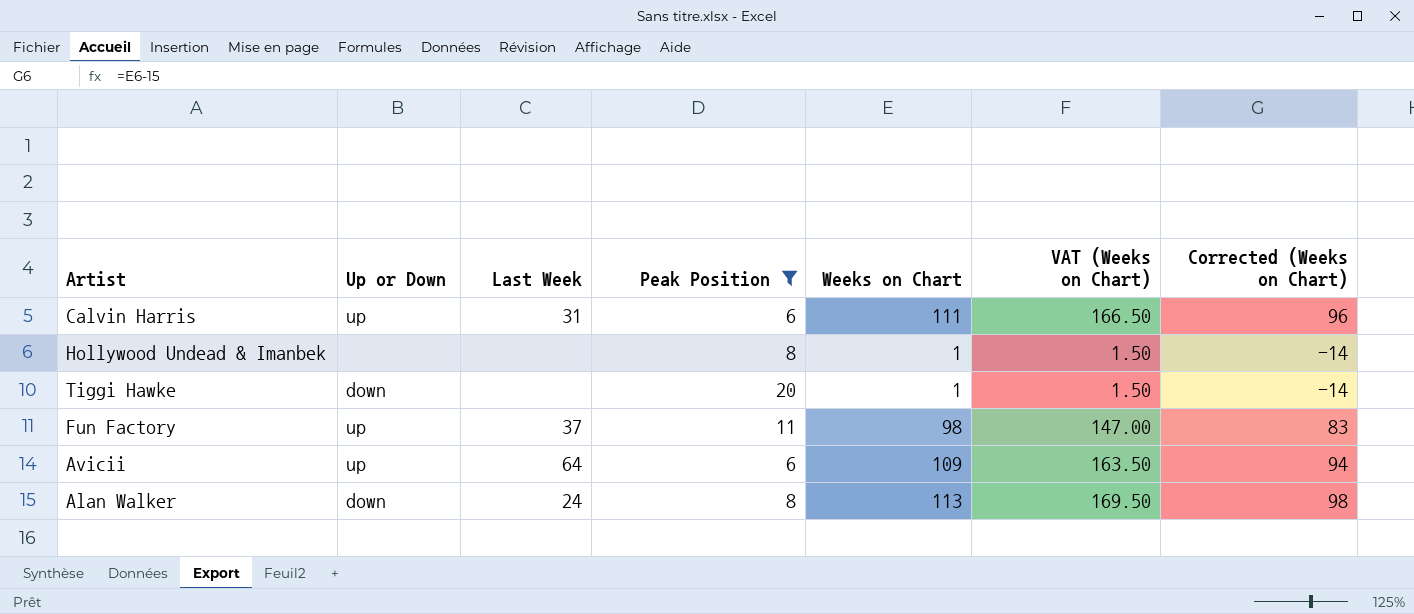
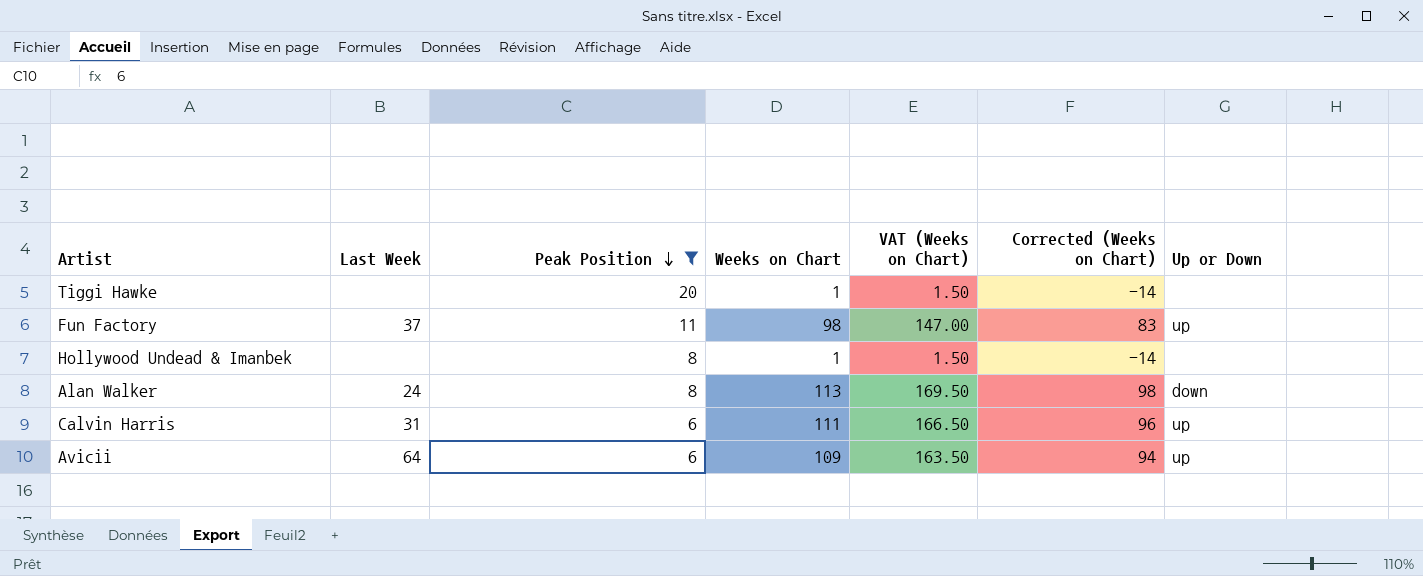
row order: none -> Peak Position descending
column Up or Down | position: 2 -> 7
Tiggi Hawke | Up or Down: down -> none

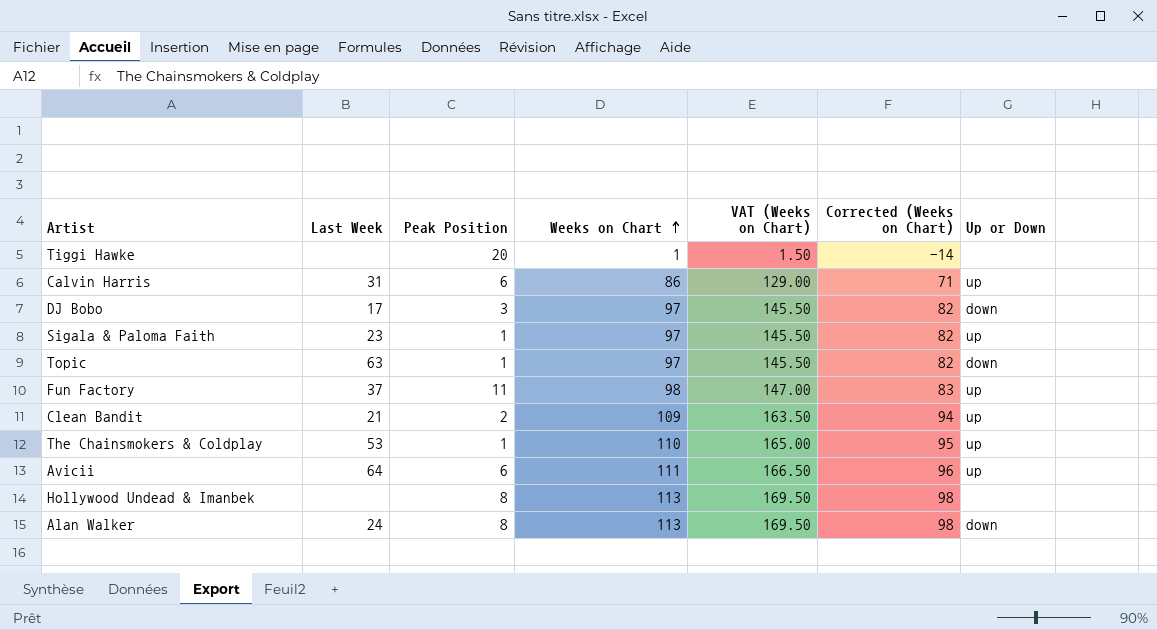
filter: Peak Position >= 6 -> none
row order: Peak Position descending -> Weeks on Chart ascending
Calvin Harris | Weeks on Chart: 111 -> 86
Calvin Harris | VAT (Weeks on Chart): 166.50 -> 129.00
Calvin Harris | Corrected (Weeks on Chart): 96 -> 71
Avicii | Weeks on Chart: 109 -> 111
Avicii | VAT (Weeks on Chart): 163.50 -> 166.50
Avicii | Corrected (Weeks on Chart): 94 -> 96
Hollywood Undead & Imanbek | Weeks on Chart: 1 -> 113
Hollywood Undead & Imanbek | VAT (Weeks on Chart): 1.50 -> 169.50
Hollywood Undead & Imanbek | Corrected (Weeks on Chart): -14 -> 98

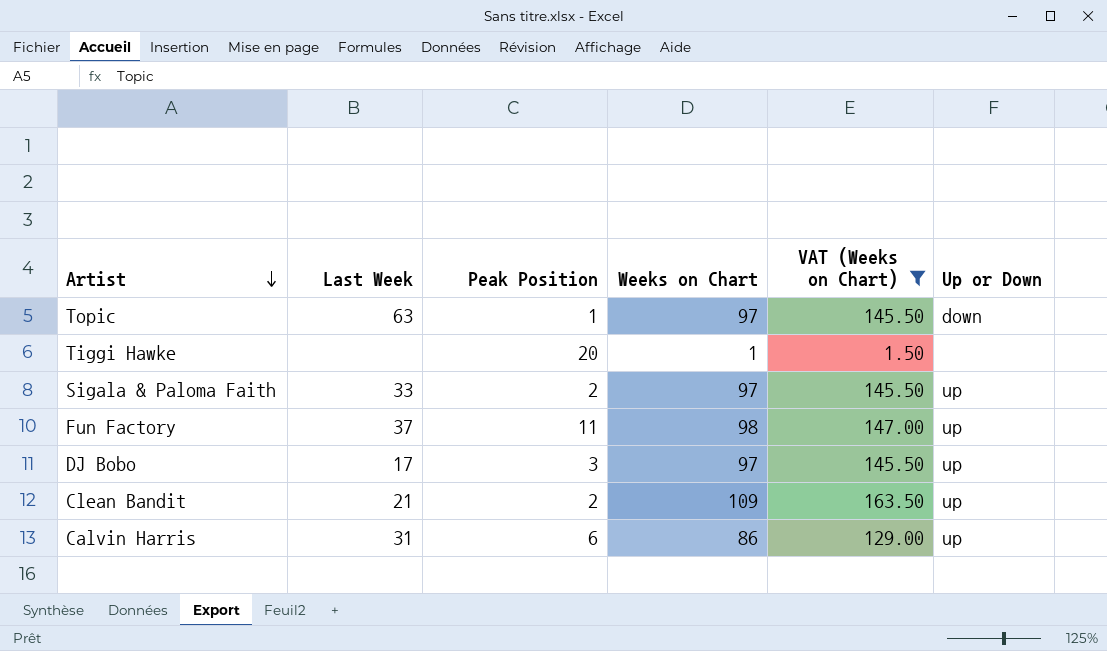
filter: none -> VAT (Weeks on Chart) <= 163.50
row order: Weeks on Chart ascending -> Artist descending
column Corrected (Weeks on Chart) | formula: [Weeks on Chart] - 15 -> none
Sigala & Paloma Faith | Last Week: 23 -> 33
Sigala & Paloma Faith | Peak Position: 1 -> 2
DJ Bobo | Up or Down: down -> up

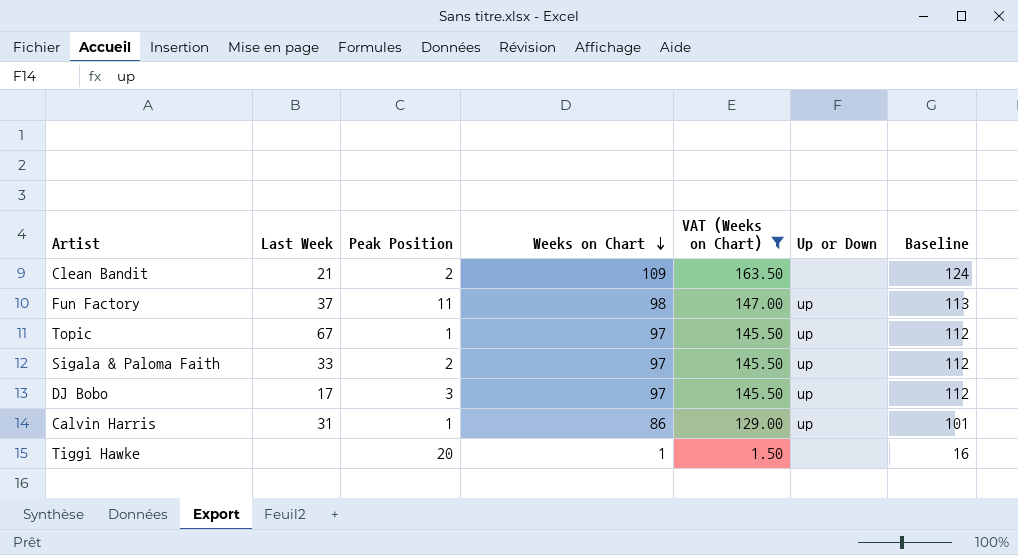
row order: Artist descending -> Weeks on Chart descending
column Baseline | formula: none -> [Weeks on Chart] + 15
Clean Bandit | Up or Down: up -> none
Topic | Last Week: 63 -> 67
Topic | Up or Down: down -> up
Calvin Harris | Peak Position: 6 -> 1

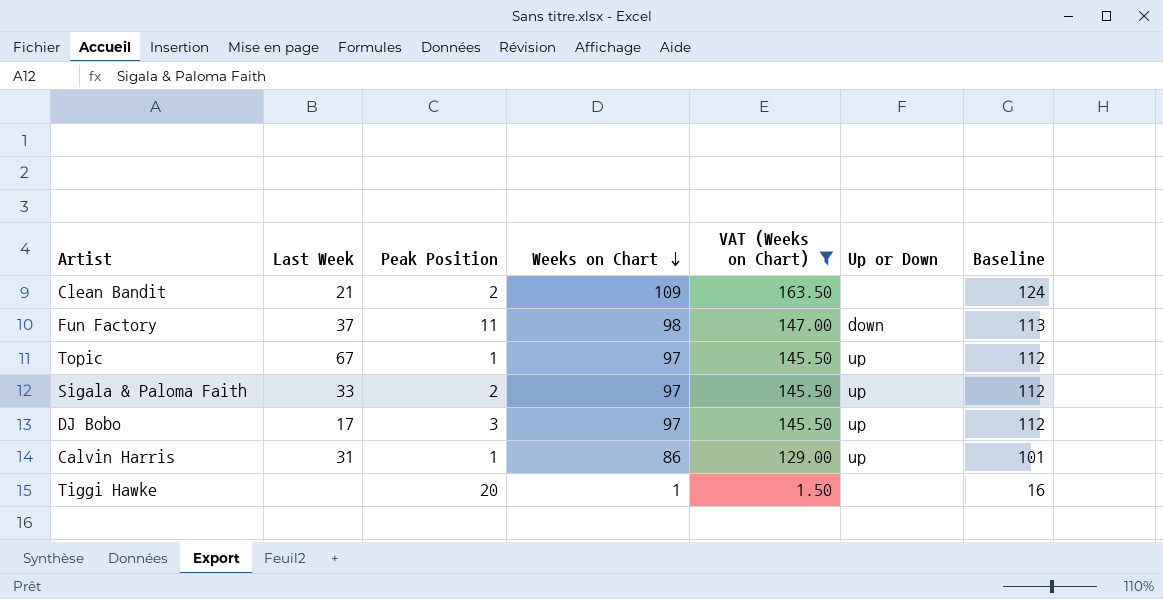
Fun Factory | Up or Down: up -> down

